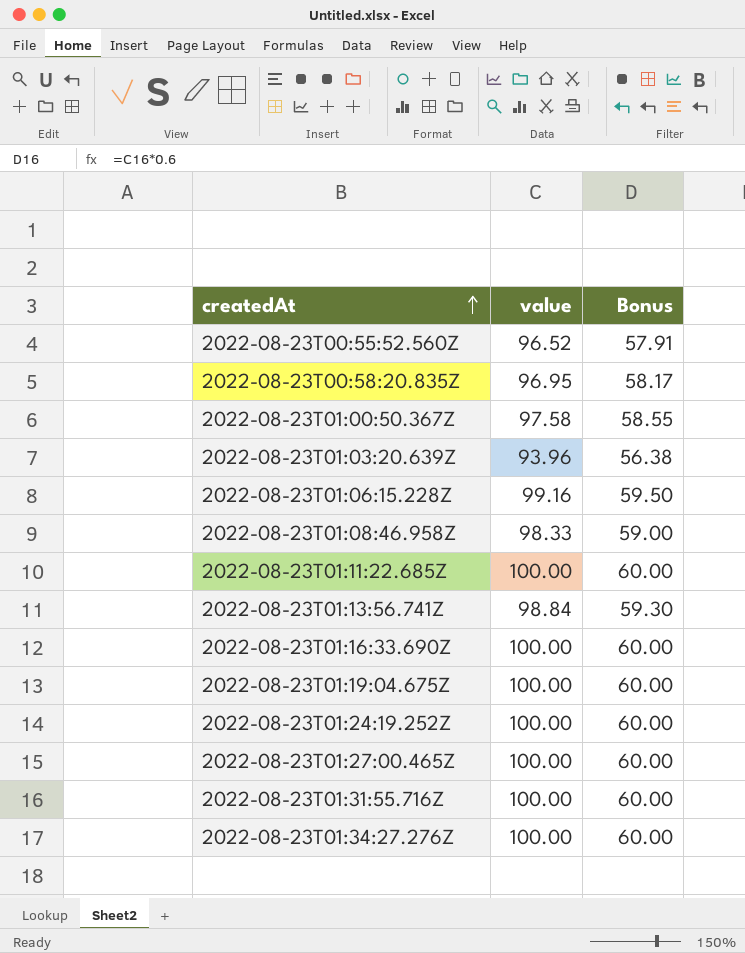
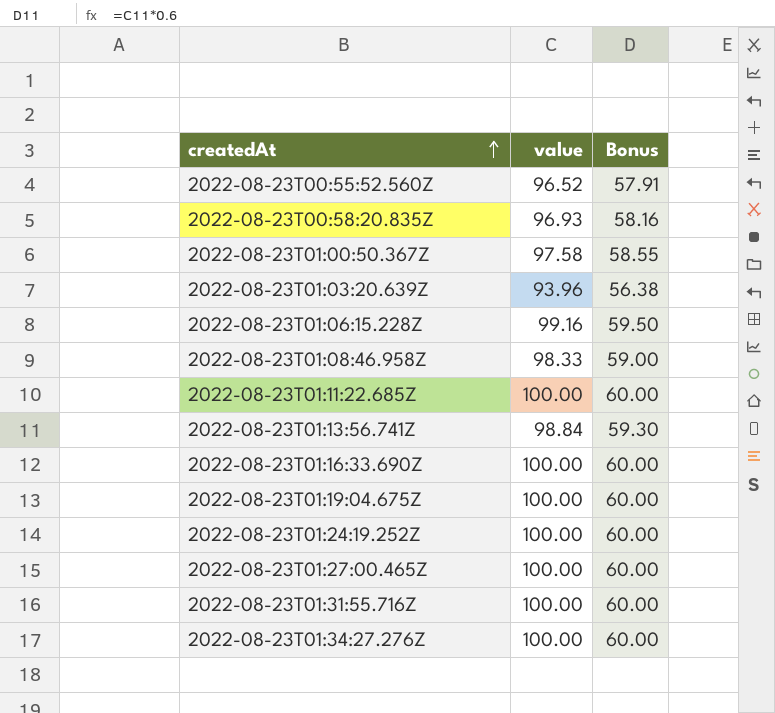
2022-08-23T00:58:20.835Z | value: 96.95 -> 96.93
2022-08-23T00:58:20.835Z | Bonus: 58.17 -> 58.16

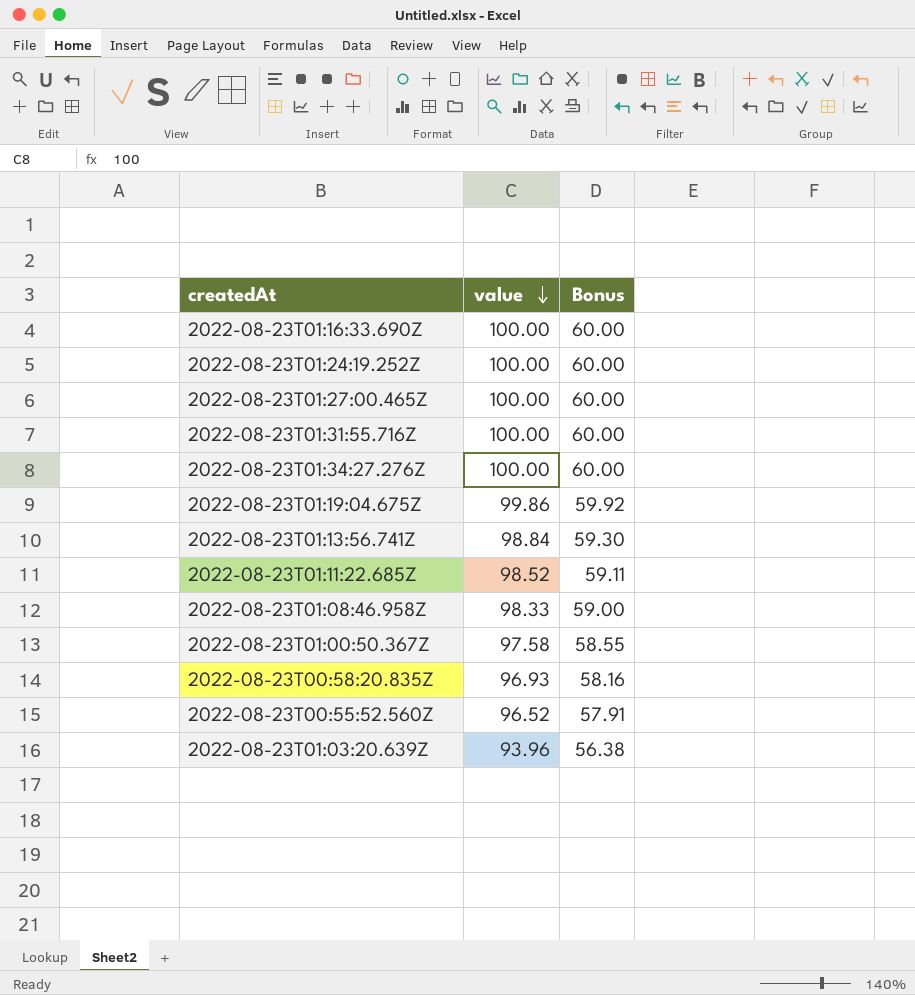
row order: createdAt ascending -> value descending
row 2022-08-23T01:06:15.228Z: 99.16 | 59.50 -> none
2022-08-23T01:19:04.675Z | value: 100.00 -> 99.86
2022-08-23T01:19:04.675Z | Bonus: 60.00 -> 59.92
2022-08-23T01:11:22.685Z | value: 100.00 -> 98.52
2022-08-23T01:11:22.685Z | Bonus: 60.00 -> 59.11

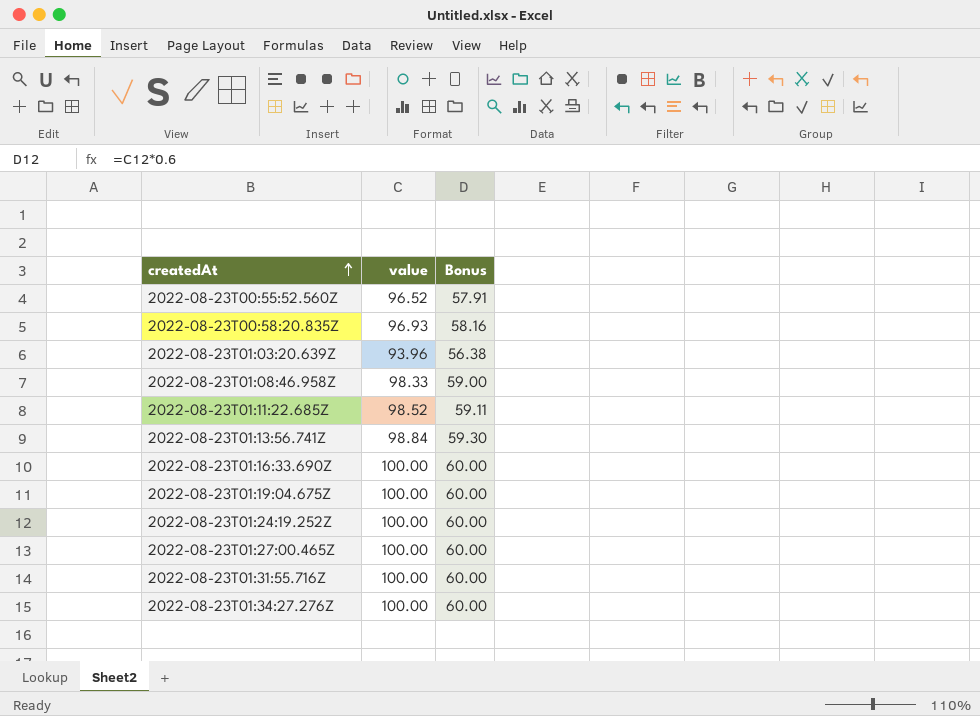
row order: value descending -> createdAt ascending
row 2022-08-23T01:00:50.367Z: 97.58 | 58.55 -> none
2022-08-23T01:19:04.675Z | value: 99.86 -> 100.00
2022-08-23T01:19:04.675Z | Bonus: 59.92 -> 60.00

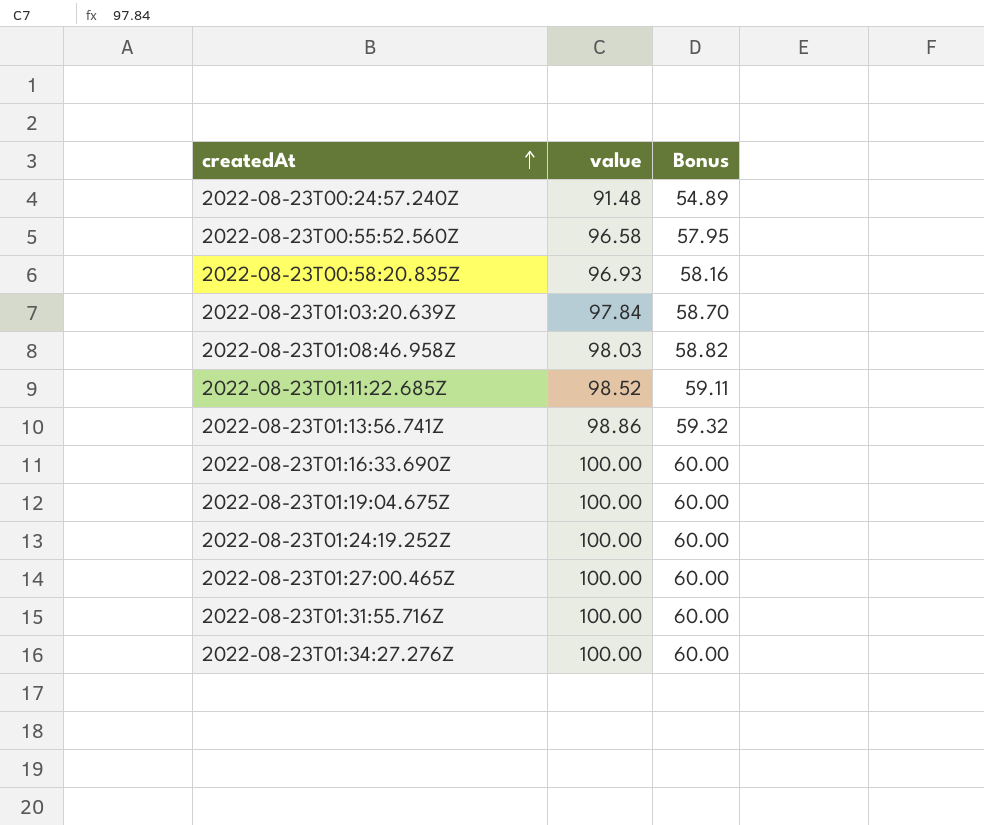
row 2022-08-23T00:24:57.240Z: none -> 91.48 | 54.89
2022-08-23T00:55:52.560Z | value: 96.52 -> 96.58
2022-08-23T00:55:52.560Z | Bonus: 57.91 -> 57.95
2022-08-23T01:03:20.639Z | value: 93.96 -> 97.84
2022-08-23T01:03:20.639Z | Bonus: 56.38 -> 58.70
2022-08-23T01:08:46.958Z | value: 98.33 -> 98.03
2022-08-23T01:08:46.958Z | Bonus: 59.00 -> 58.82
2022-08-23T01:13:56.741Z | value: 98.84 -> 98.86
2022-08-23T01:13:56.741Z | Bonus: 59.30 -> 59.32

